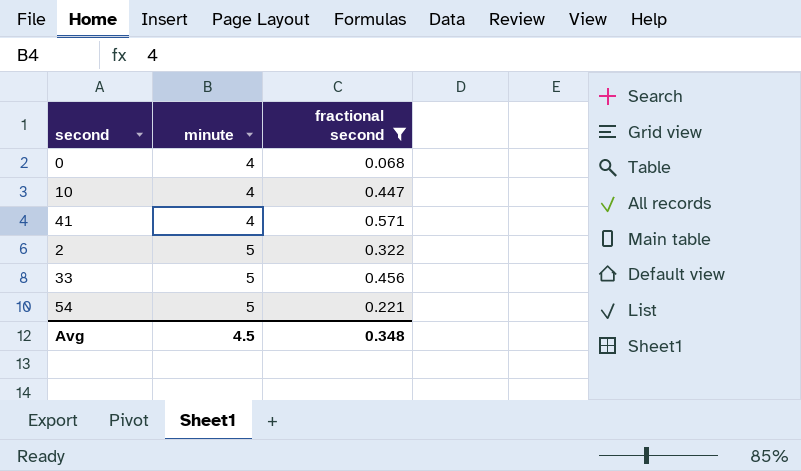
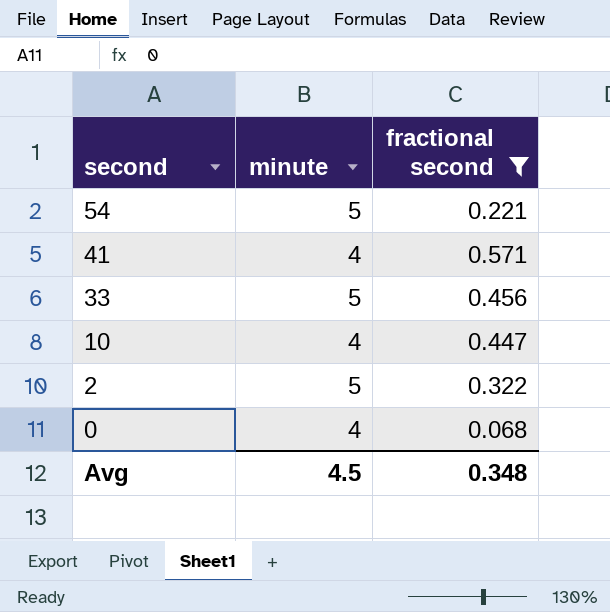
row order: minute ascending -> second descending

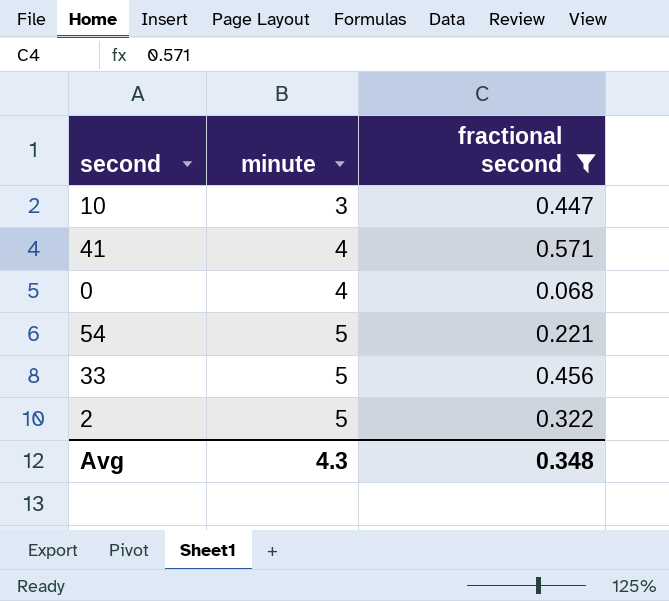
row order: second descending -> minute ascending
10 | minute: 4 -> 3
Avg | minute: 4.5 -> 4.3

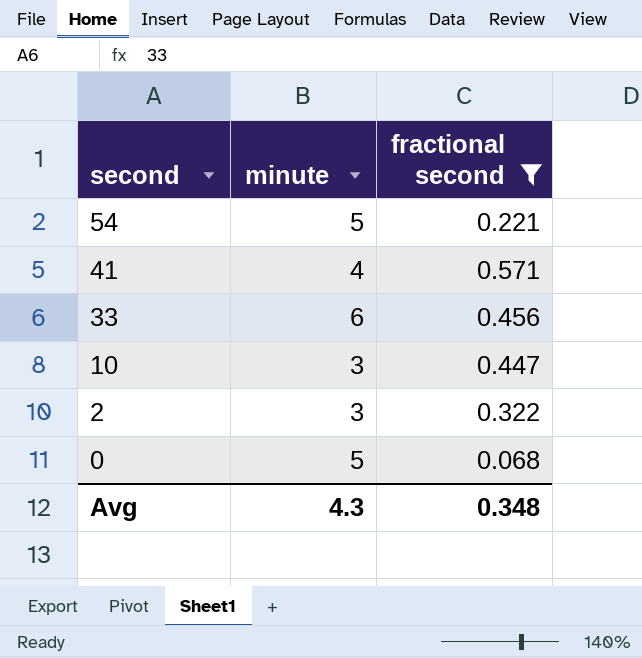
row order: minute ascending -> second descending
33 | minute: 5 -> 6
2 | minute: 5 -> 3
0 | minute: 4 -> 5

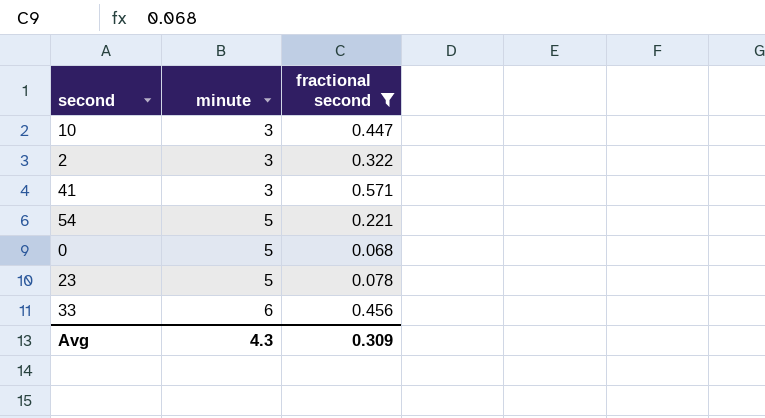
row order: second descending -> minute ascending
41 | minute: 4 -> 3
row 23: none -> 5 | 0.078
Avg | fractional second: 0.348 -> 0.309

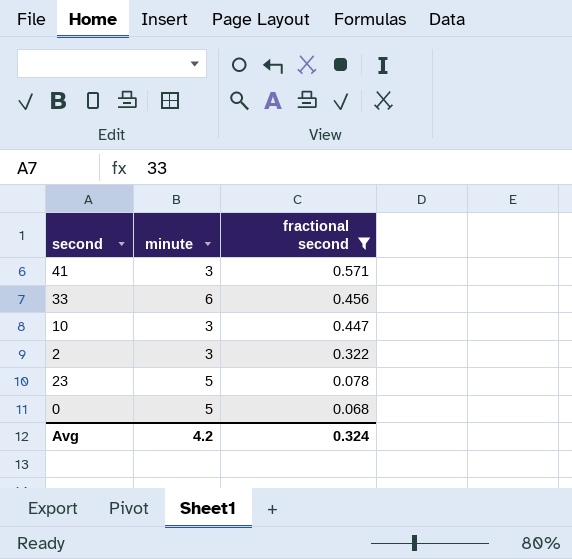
row order: minute ascending -> fractional second descending
row 54: 5 | 0.221 -> none
Avg | minute: 4.3 -> 4.2
Avg | fractional second: 0.309 -> 0.324

